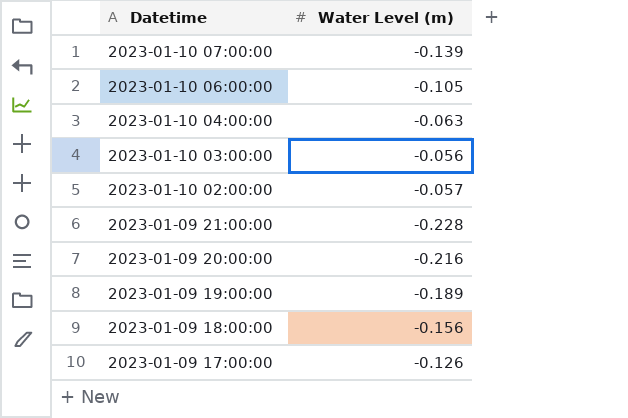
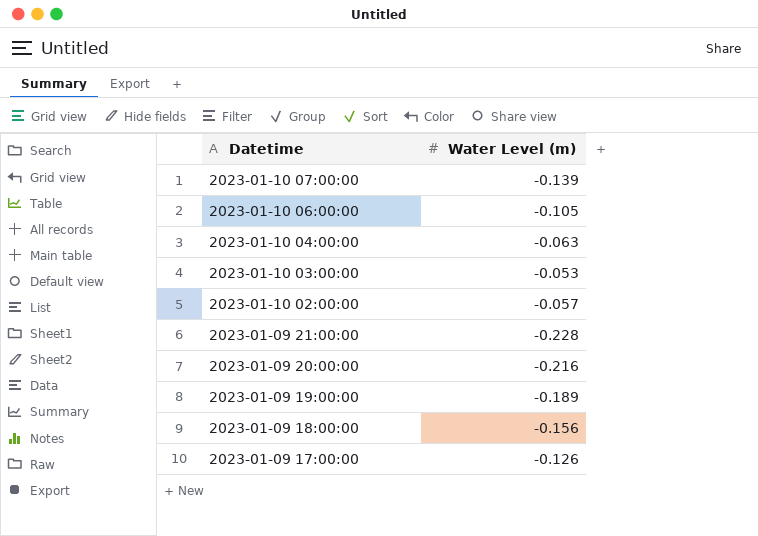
2023-01-10 03:00:00 | Water Level (m): -0.056 -> -0.053

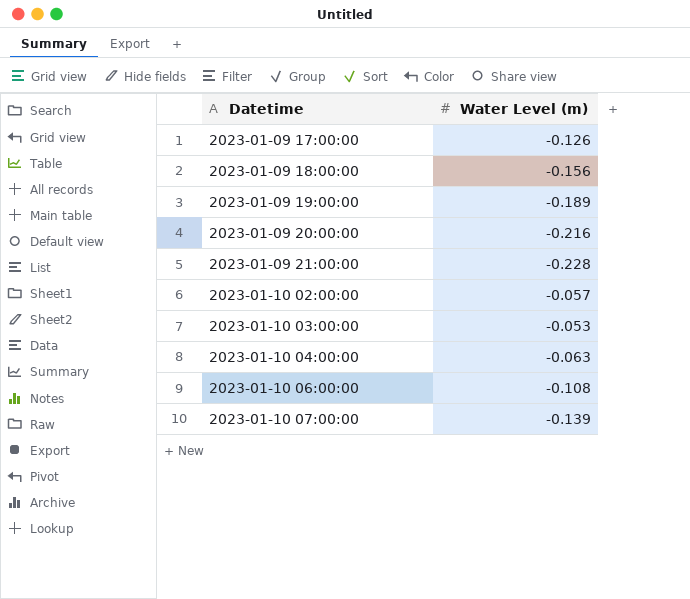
row order: Datetime descending -> Datetime ascending
2023-01-10 06:00:00 | Water Level (m): -0.105 -> -0.108

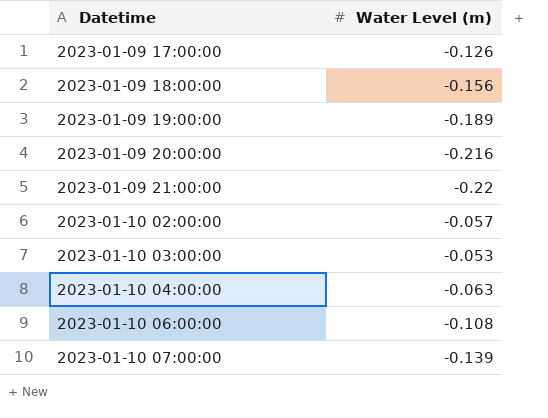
2023-01-09 21:00:00 | Water Level (m): -0.228 -> -0.22

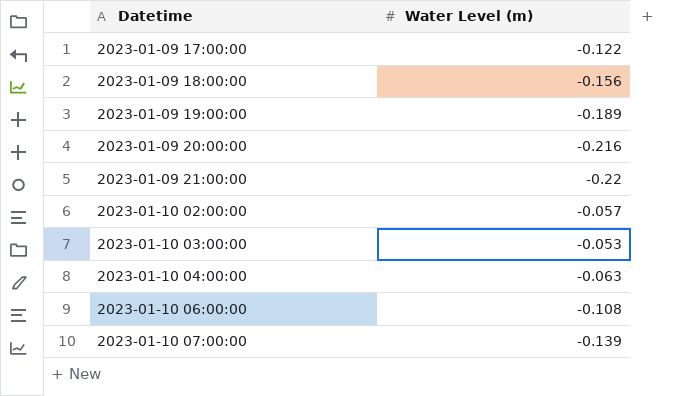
2023-01-09 17:00:00 | Water Level (m): -0.126 -> -0.122

